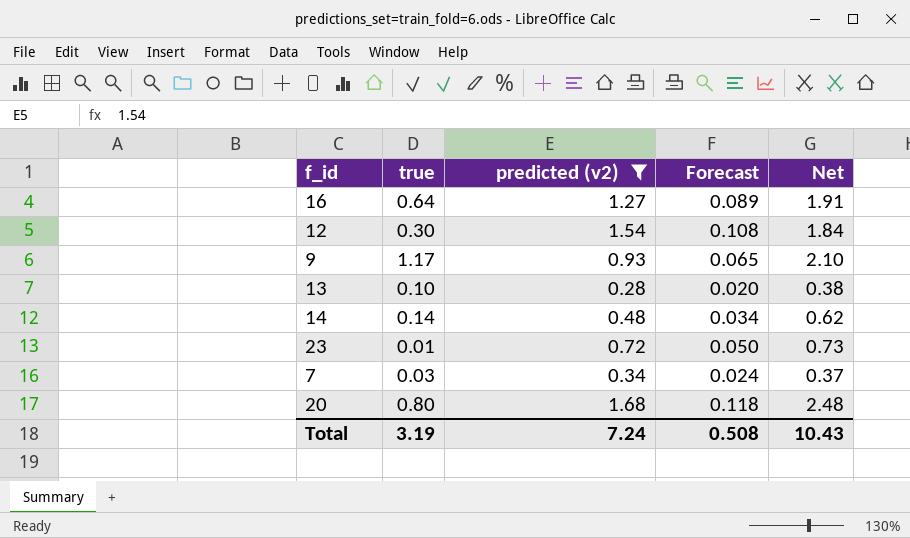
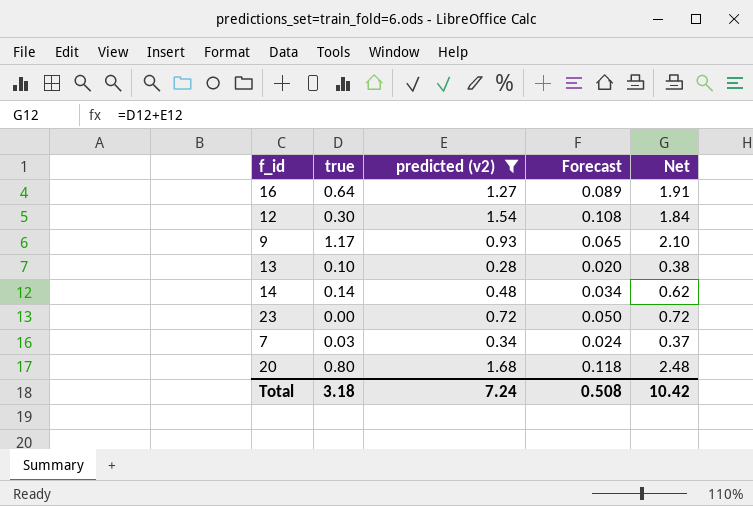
23 | true: 0.01 -> 0.00
23 | Net: 0.73 -> 0.72
Total | true: 3.19 -> 3.18
Total | Net: 10.43 -> 10.42

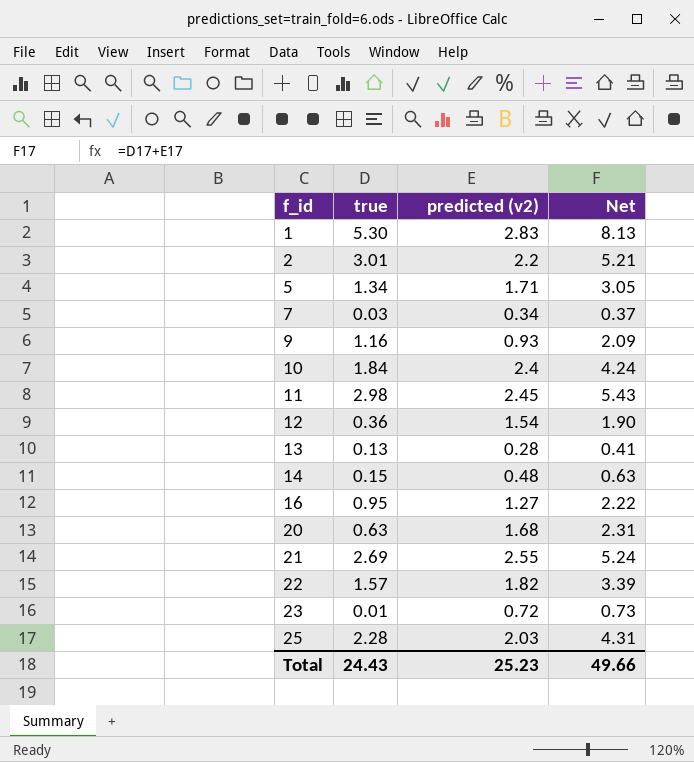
filter: predicted (v2) <= 1.68 -> none
row order: none -> f_id ascending
column Forecast | formula: [predicted (v2)] * 0.07 -> none
9 | true: 1.17 -> 1.16
9 | Net: 2.10 -> 2.09
12 | true: 0.30 -> 0.36
12 | Net: 1.84 -> 1.90
13 | true: 0.10 -> 0.13
13 | Net: 0.38 -> 0.41
14 | true: 0.14 -> 0.15
14 | Net: 0.62 -> 0.63
16 | true: 0.64 -> 0.95
16 | Net: 1.91 -> 2.22
20 | true: 0.80 -> 0.63
20 | Net: 2.48 -> 2.31
23 | true: 0.00 -> 0.01
23 | Net: 0.72 -> 0.73
Total | true: 3.18 -> 24.43
Total | predicted (v2): 7.24 -> 25.23
Total | Net: 10.42 -> 49.66

